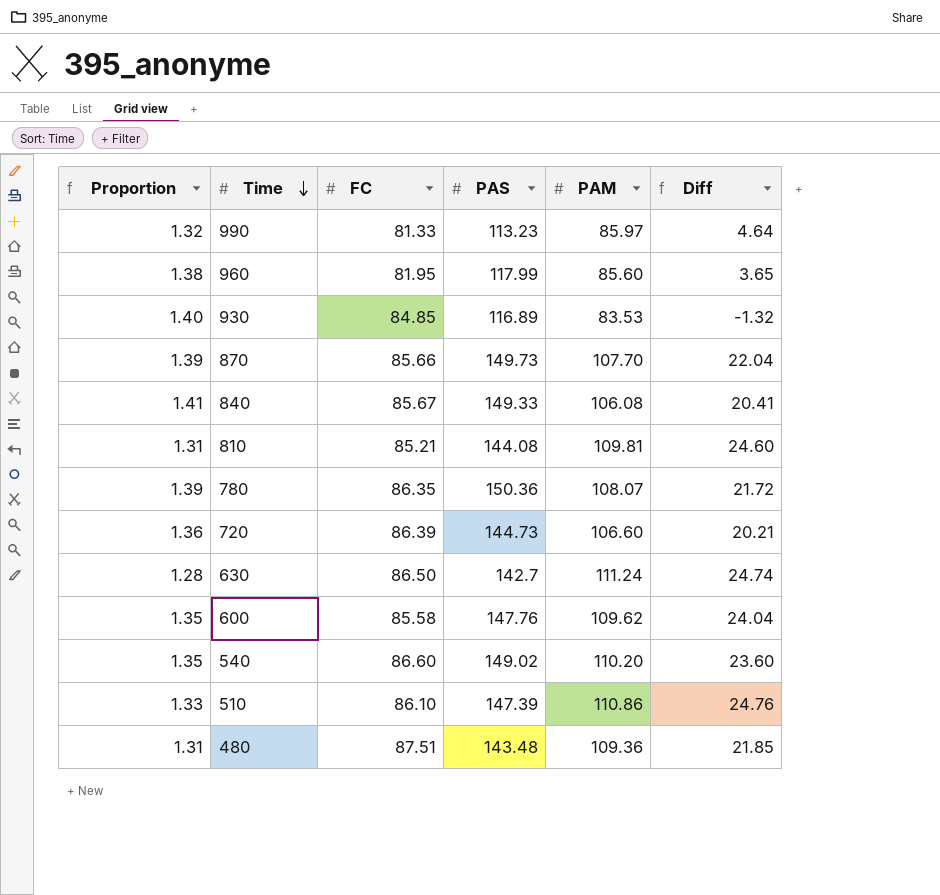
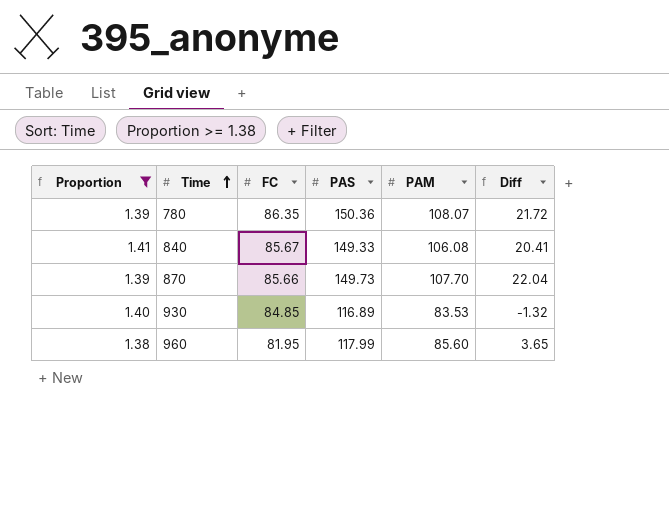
filter: none -> Proportion >= 1.38
row order: Time descending -> Time ascending

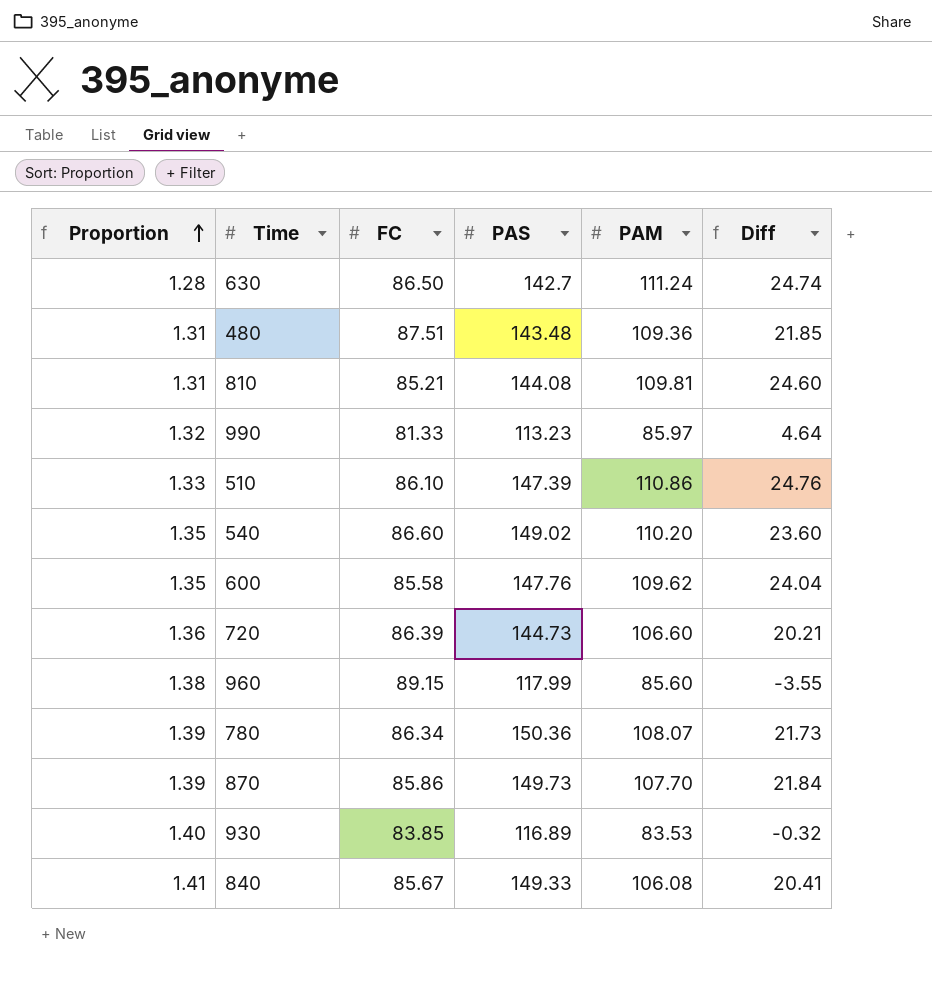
filter: Proportion >= 1.38 -> none
row order: Time ascending -> Proportion ascending
960 | FC: 81.95 -> 89.15
960 | Diff: 3.65 -> -3.55
780 | FC: 86.35 -> 86.34
780 | Diff: 21.72 -> 21.73
870 | FC: 85.66 -> 85.86
870 | Diff: 22.04 -> 21.84
930 | FC: 84.85 -> 83.85
930 | Diff: -1.32 -> -0.32

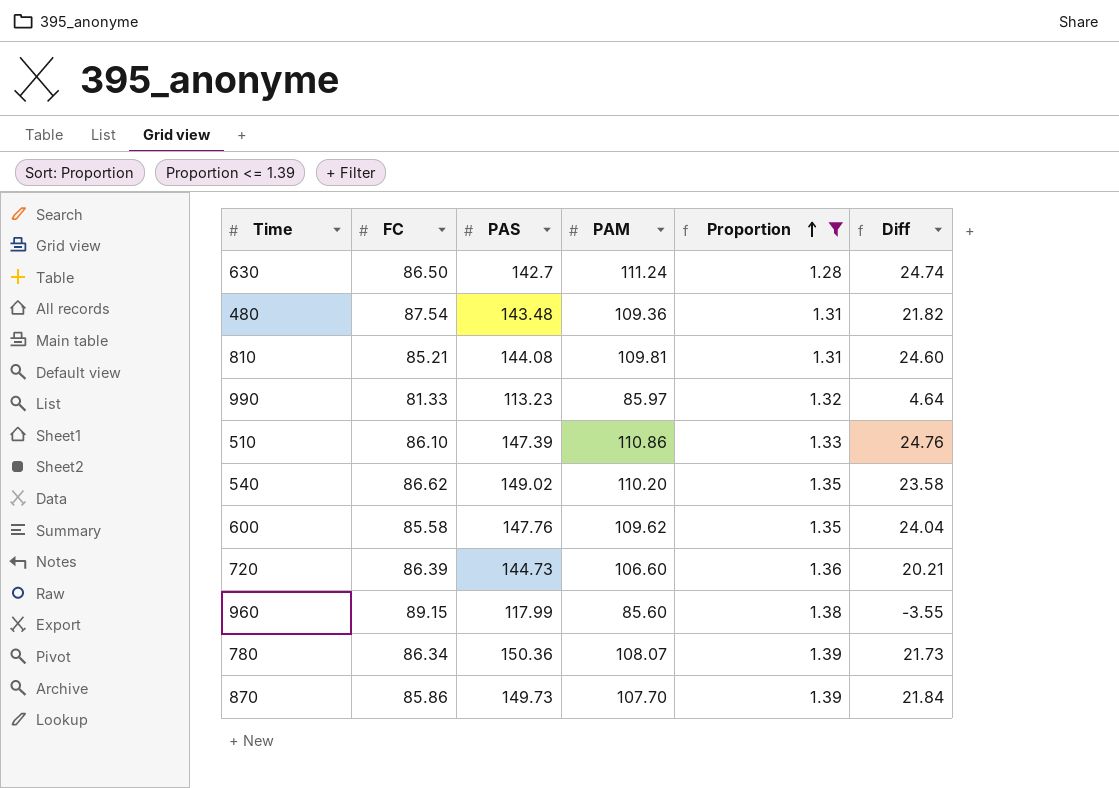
filter: none -> Proportion <= 1.39
column Proportion | position: 1 -> 5
480 | FC: 87.51 -> 87.54
480 | Diff: 21.85 -> 21.82
540 | FC: 86.60 -> 86.62
540 | Diff: 23.60 -> 23.58

